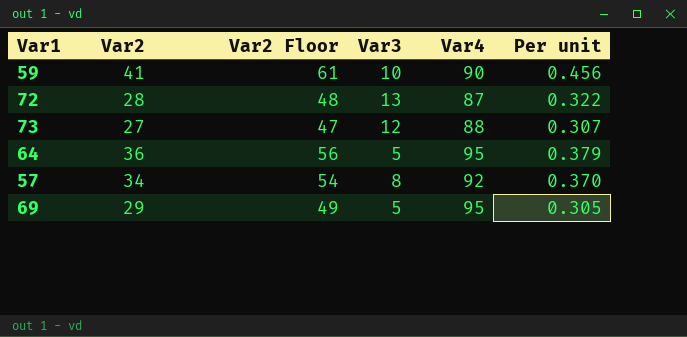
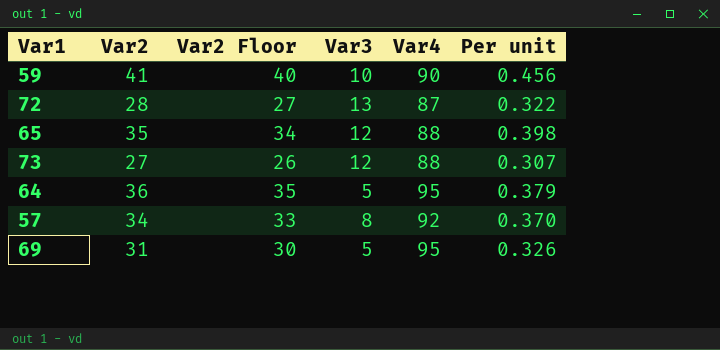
column Var2 Floor | formula: [Var2] + 20 -> [Var2] - 1
row 65: none -> 35 | 34 | 12 | 88 | 0.398
69 | Var2: 29 -> 31
69 | Per unit: 0.305 -> 0.326

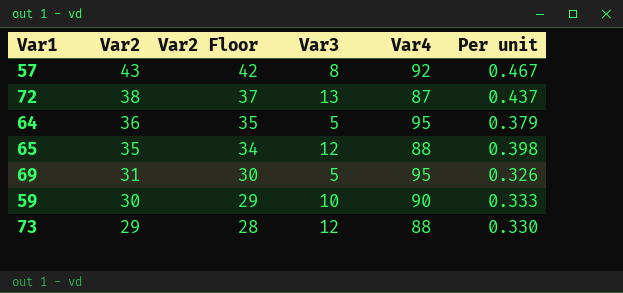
row order: none -> Var2 descending
57 | Var2: 34 -> 43
57 | Var2 Floor: 33 -> 42
57 | Per unit: 0.370 -> 0.467
72 | Var2: 28 -> 38
72 | Var2 Floor: 27 -> 37
72 | Per unit: 0.322 -> 0.437
59 | Var2: 41 -> 30
59 | Var2 Floor: 40 -> 29
59 | Per unit: 0.456 -> 0.333
73 | Var2: 27 -> 29
73 | Var2 Floor: 26 -> 28
73 | Per unit: 0.307 -> 0.330

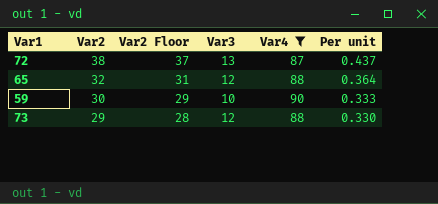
filter: none -> Var4 <= 90
65 | Var2: 35 -> 32
65 | Var2 Floor: 34 -> 31
65 | Per unit: 0.398 -> 0.364

